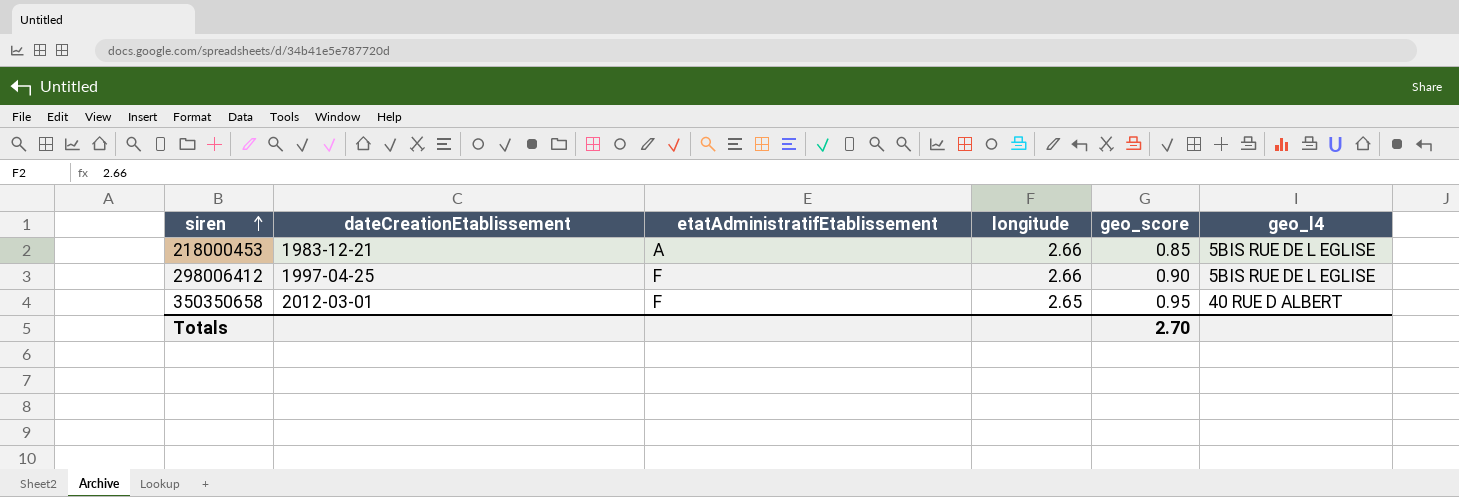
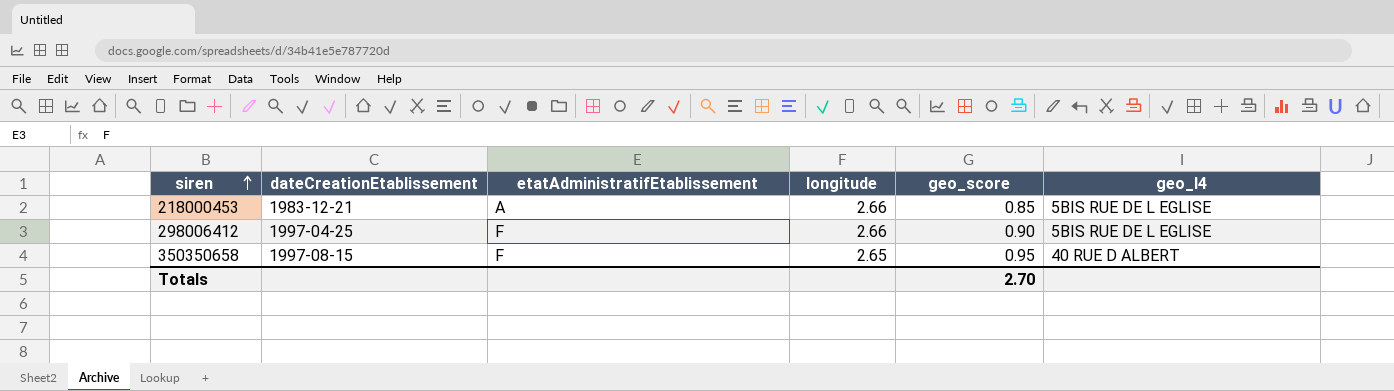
350350658 | dateCreationEtablissement: 2012-03-01 -> 1997-08-15

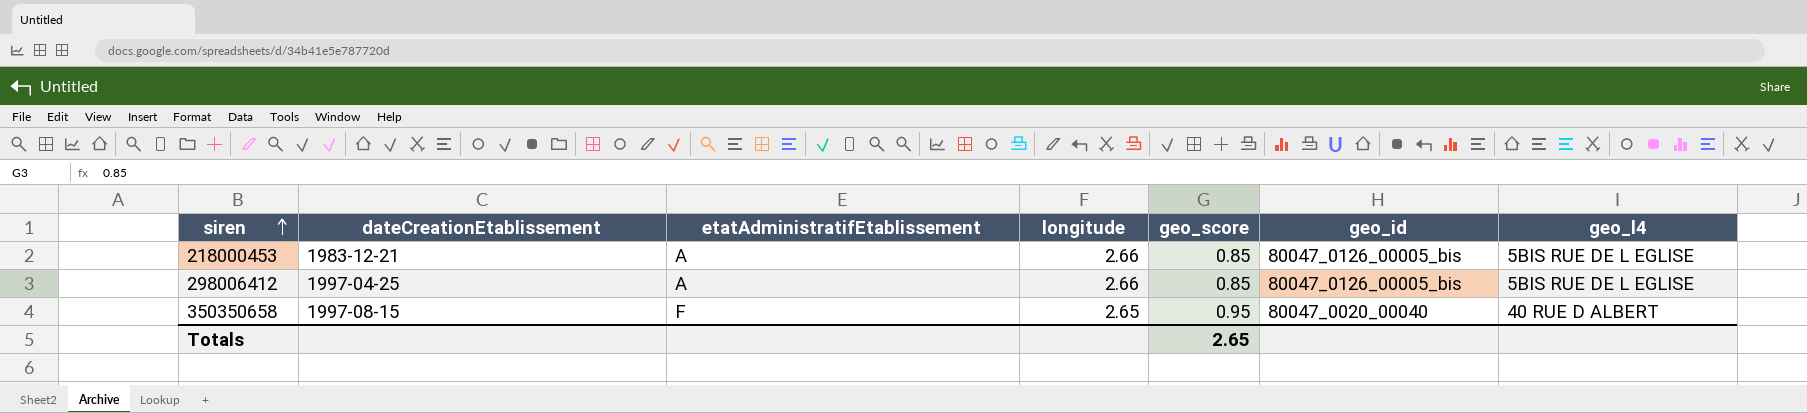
column geo_id | position: none -> 6
298006412 | etatAdministratifEtablissement: F -> A
298006412 | geo_score: 0.90 -> 0.85
Totals | geo_score: 2.70 -> 2.65

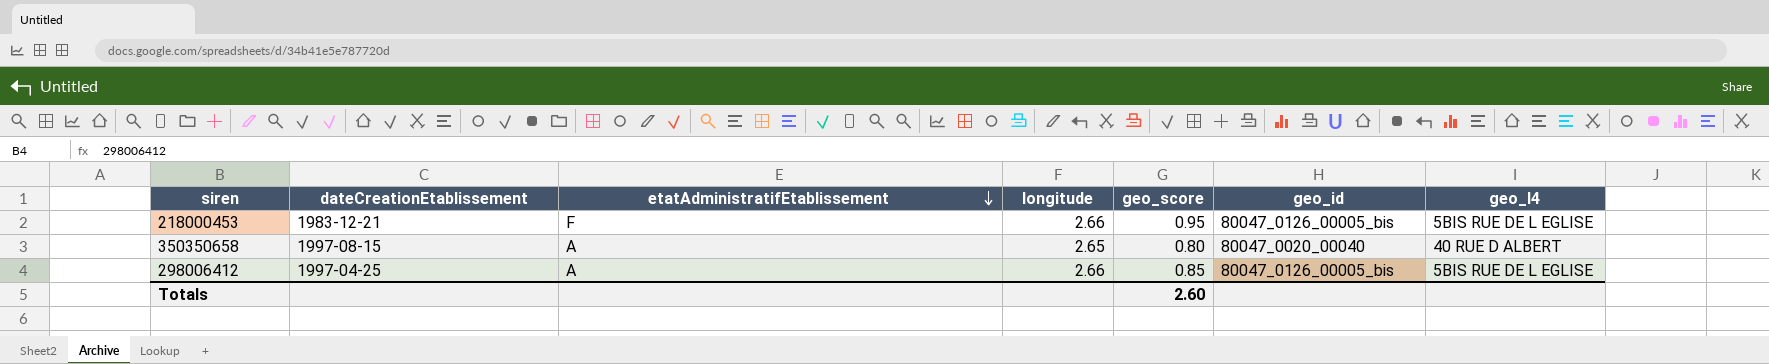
row order: siren ascending -> etatAdministratifEtablissement descending
218000453 | etatAdministratifEtablissement: A -> F
218000453 | geo_score: 0.85 -> 0.95
350350658 | etatAdministratifEtablissement: F -> A
350350658 | geo_score: 0.95 -> 0.80
Totals | geo_score: 2.65 -> 2.60

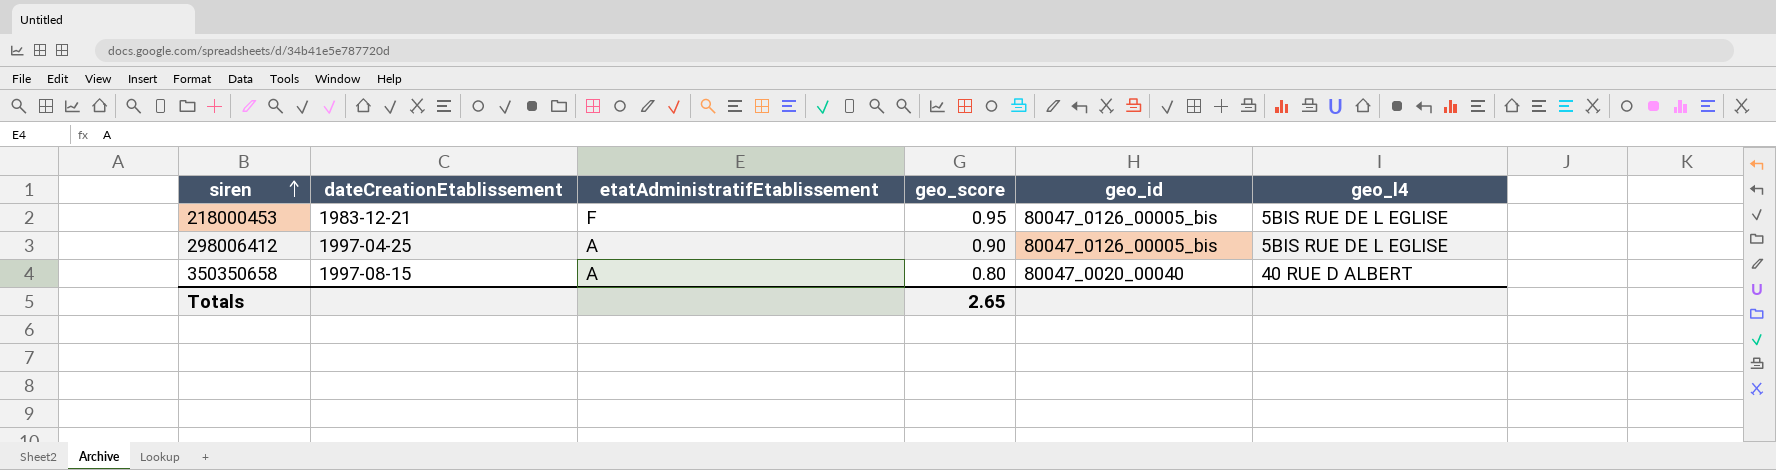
row order: etatAdministratifEtablissement descending -> siren ascending
column longitude | position: 4 -> none
298006412 | geo_score: 0.85 -> 0.90
Totals | geo_score: 2.60 -> 2.65

